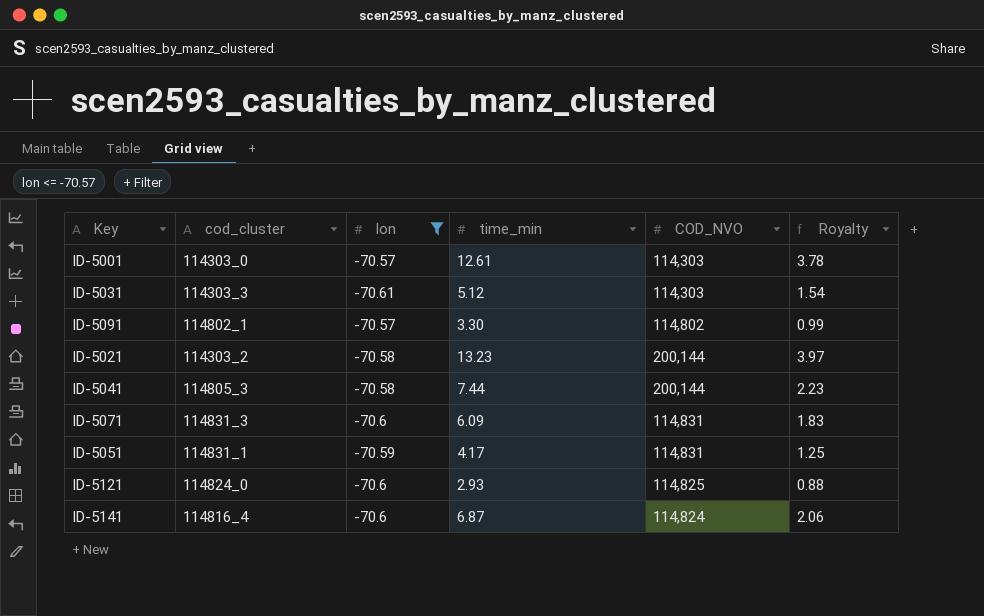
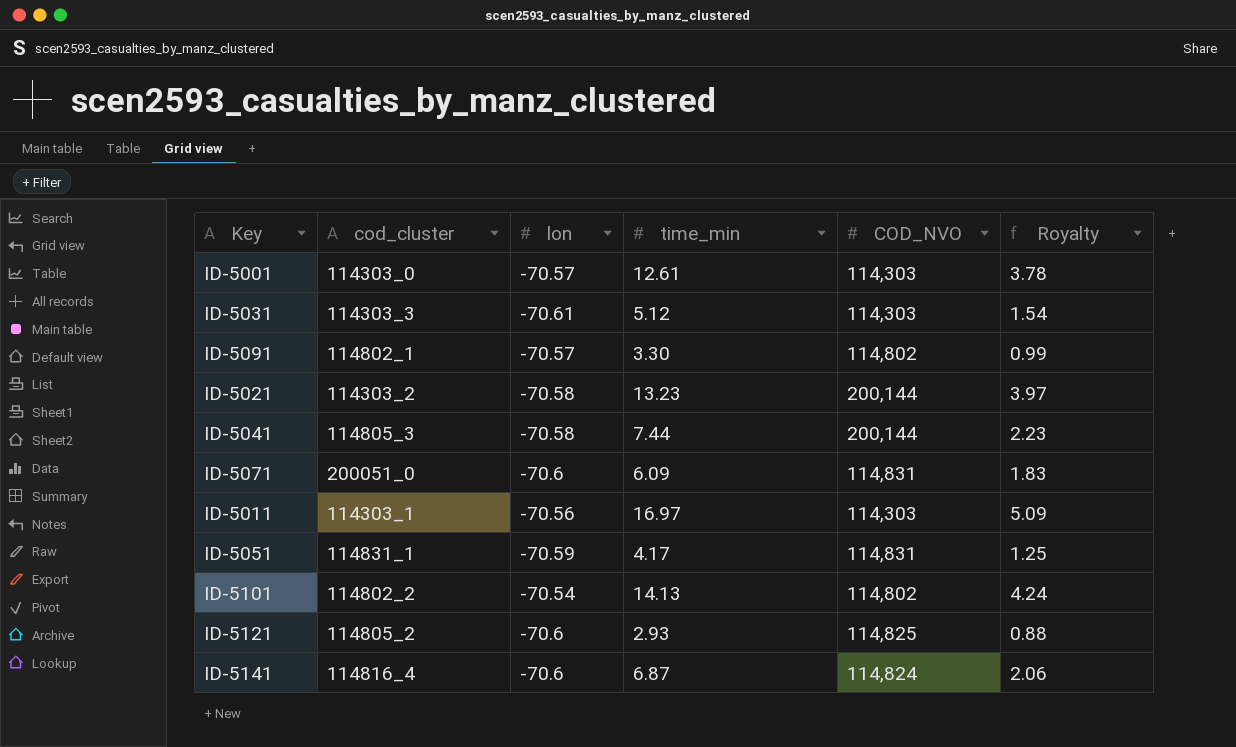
filter: lon <= -70.57 -> none
ID-5071 | cod_cluster: 114831_3 -> 200051_0
ID-5121 | cod_cluster: 114824_0 -> 114805_2

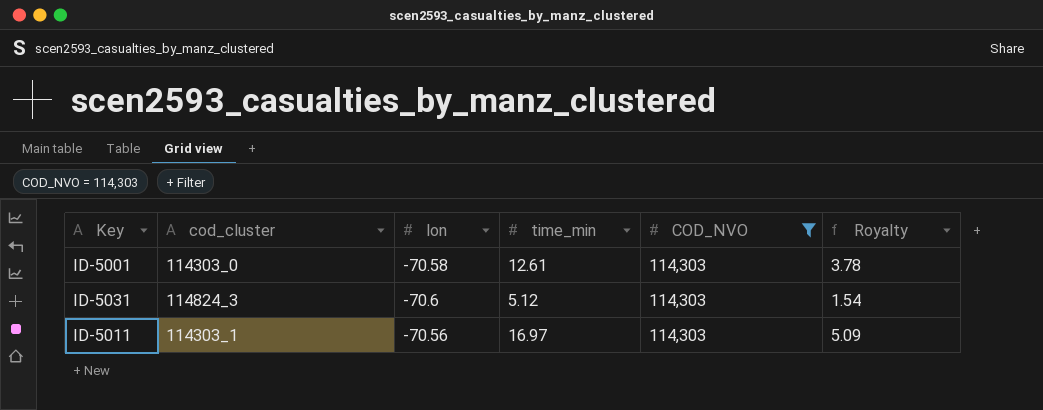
filter: none -> COD_NVO = 114,303
ID-5001 | lon: -70.57 -> -70.58
ID-5031 | cod_cluster: 114303_3 -> 114824_3
ID-5031 | lon: -70.61 -> -70.6

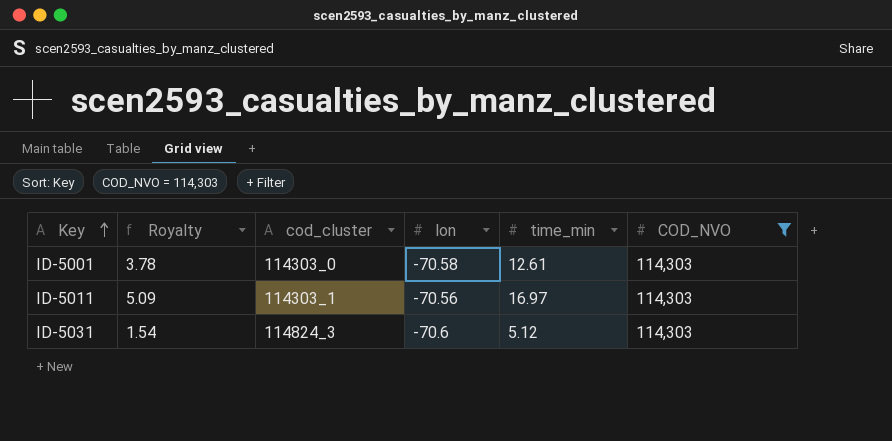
row order: none -> Key ascending
column Royalty | position: 6 -> 2

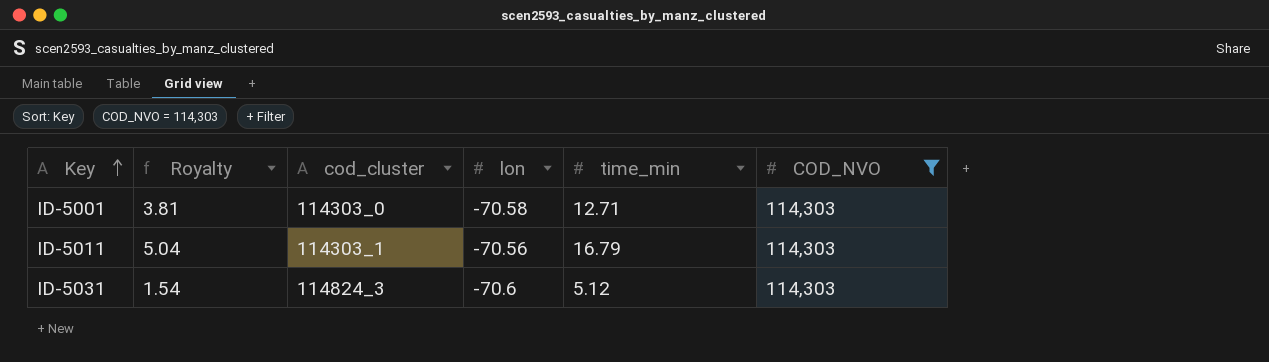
ID-5001 | Royalty: 3.78 -> 3.81
ID-5001 | time_min: 12.61 -> 12.71
ID-5011 | Royalty: 5.09 -> 5.04
ID-5011 | time_min: 16.97 -> 16.79

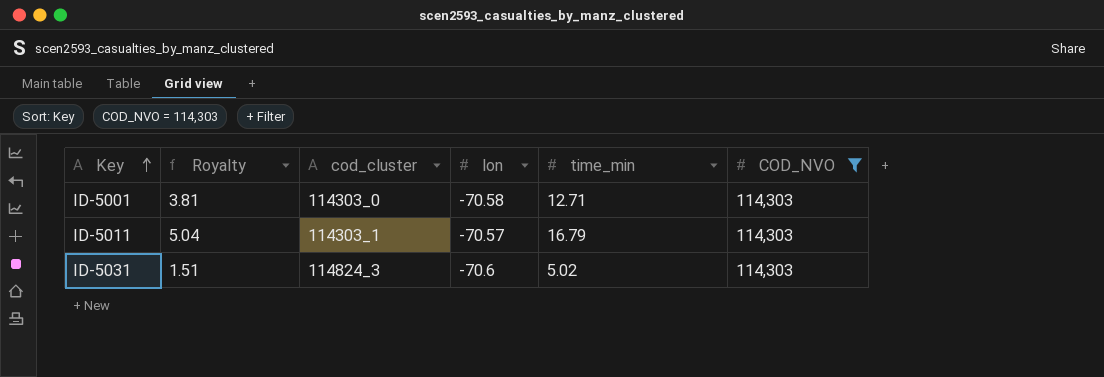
ID-5011 | lon: -70.56 -> -70.57
ID-5031 | Royalty: 1.54 -> 1.51
ID-5031 | time_min: 5.12 -> 5.02

